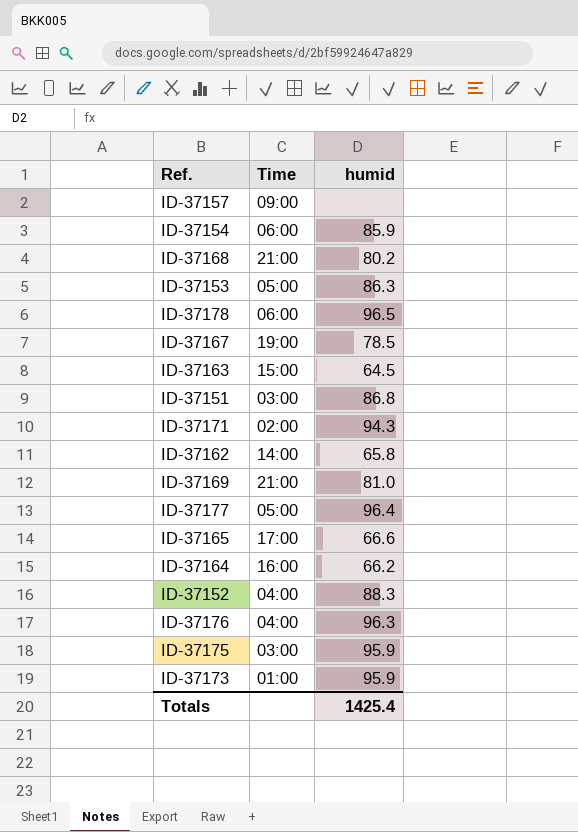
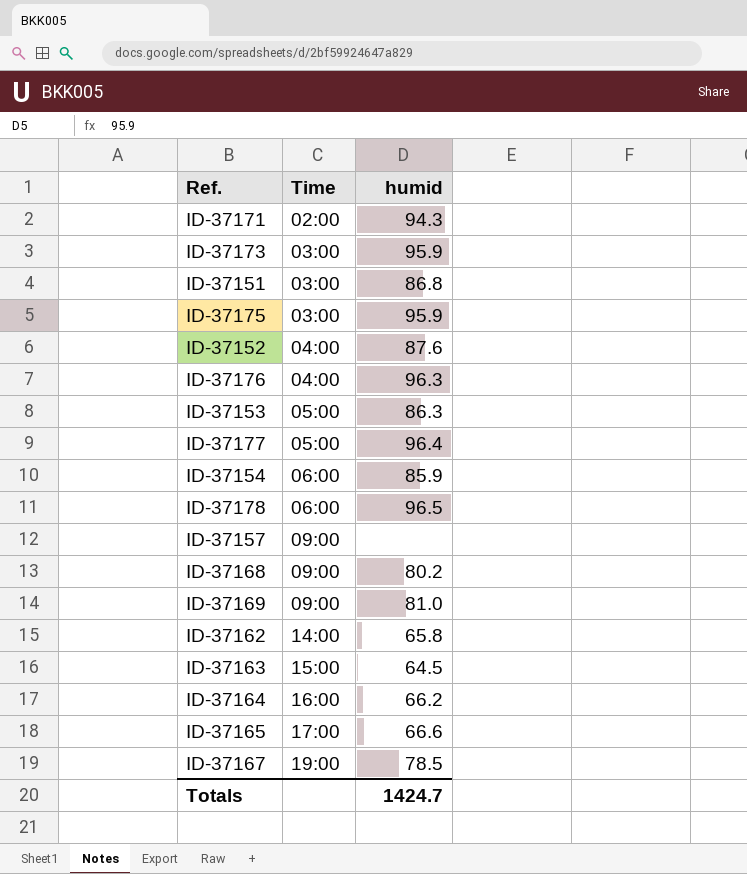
row order: none -> Time ascending
ID-37173 | Time: 01:00 -> 03:00
ID-37152 | humid: 88.3 -> 87.6
ID-37168 | Time: 21:00 -> 09:00
ID-37169 | Time: 21:00 -> 09:00
Totals | humid: 1425.4 -> 1424.7

